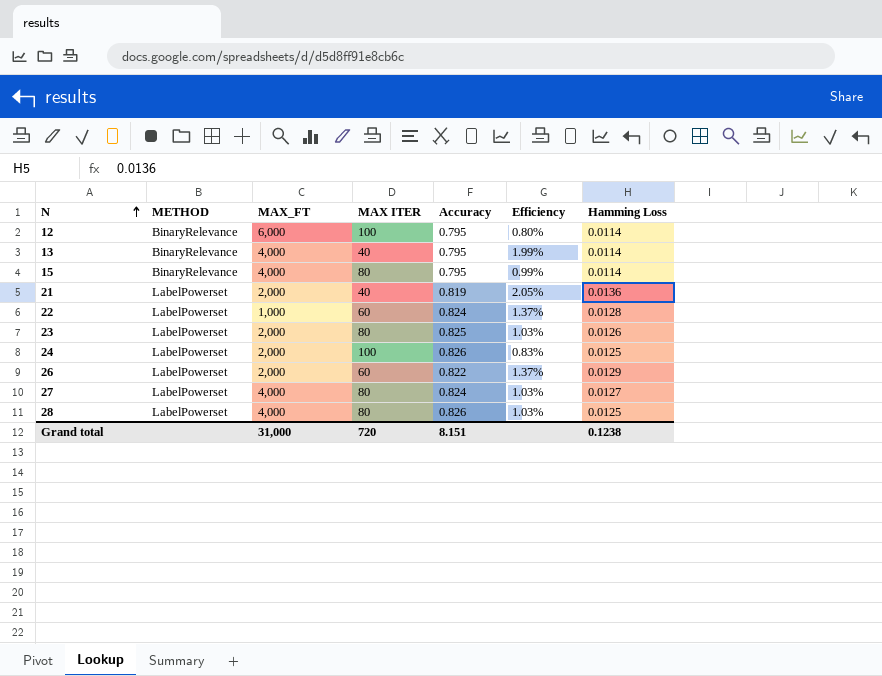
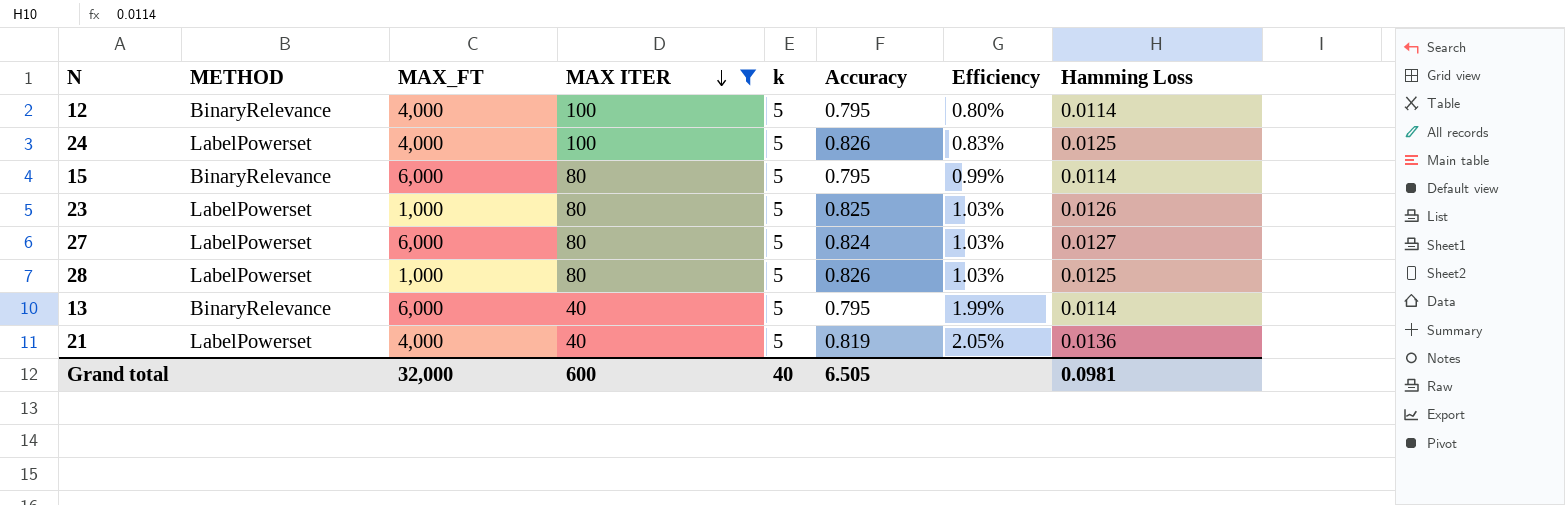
filter: none -> MAX ITER != 60
row order: N ascending -> MAX ITER descending
column k | position: none -> 5
12 | MAX_FT: 6,000 -> 4,000
24 | MAX_FT: 2,000 -> 4,000
15 | MAX_FT: 4,000 -> 6,000
23 | MAX_FT: 2,000 -> 1,000
27 | MAX_FT: 4,000 -> 6,000
28 | MAX_FT: 4,000 -> 1,000
13 | MAX_FT: 4,000 -> 6,000
21 | MAX_FT: 2,000 -> 4,000
Grand total | MAX_FT: 31,000 -> 32,000
Grand total | MAX ITER: 720 -> 600
Grand total | Accuracy: 8.151 -> 6.505
Grand total | Hamming Loss: 0.1238 -> 0.0981

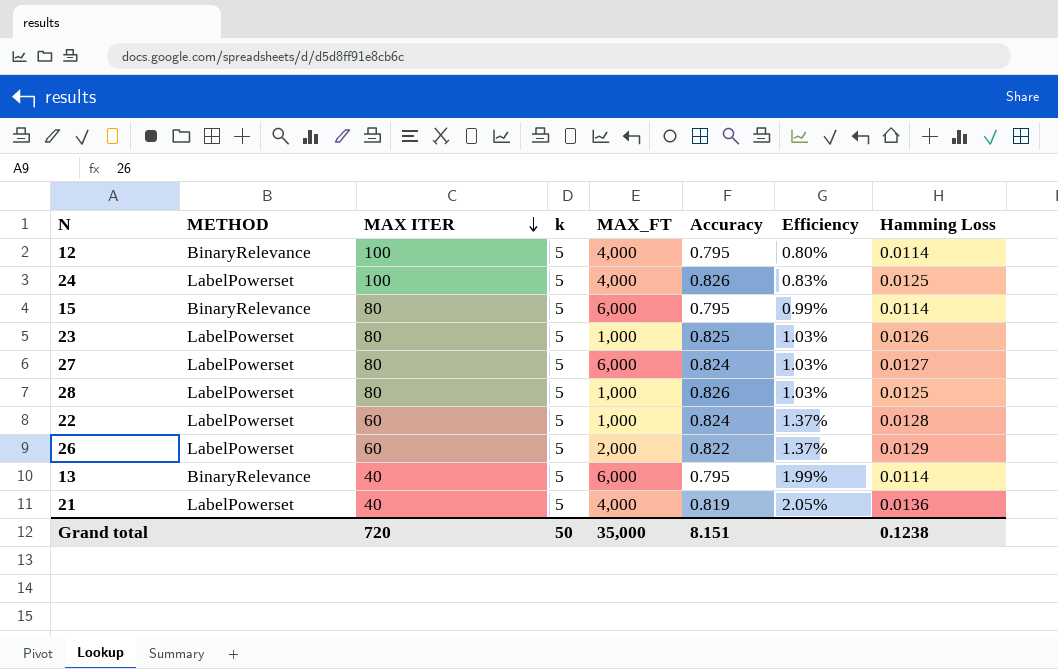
filter: MAX ITER != 60 -> none
column MAX_FT | position: 3 -> 5
Grand total | MAX ITER: 600 -> 720
Grand total | k: 40 -> 50
Grand total | MAX_FT: 32,000 -> 35,000
Grand total | Accuracy: 6.505 -> 8.151
Grand total | Hamming Loss: 0.0981 -> 0.1238

